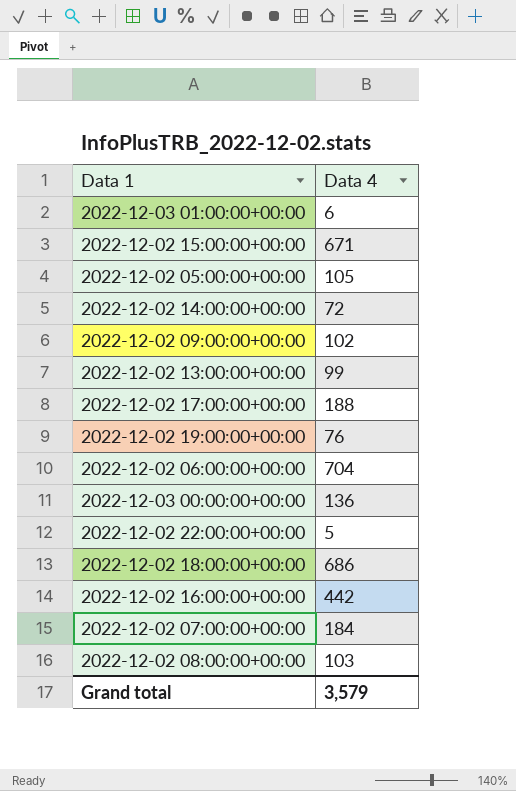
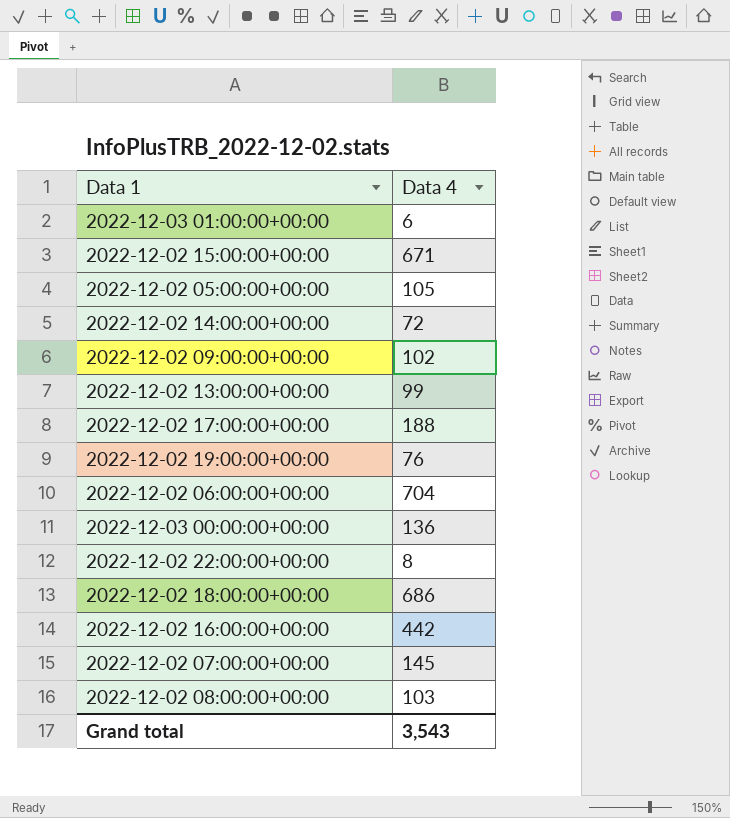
2022-12-02 22:00:00+00:00 | Data 4: 5 -> 8
2022-12-02 07:00:00+00:00 | Data 4: 184 -> 145
Grand total | Data 4: 3,579 -> 3,543

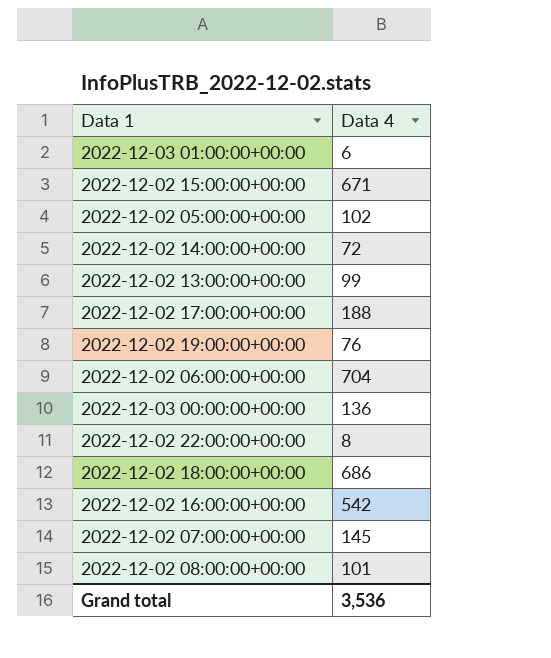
row 2022-12-02 09:00:00+00:00: 102 -> none
2022-12-02 05:00:00+00:00 | Data 4: 105 -> 102
2022-12-02 16:00:00+00:00 | Data 4: 442 -> 542
2022-12-02 08:00:00+00:00 | Data 4: 103 -> 101
Grand total | Data 4: 3,543 -> 3,536

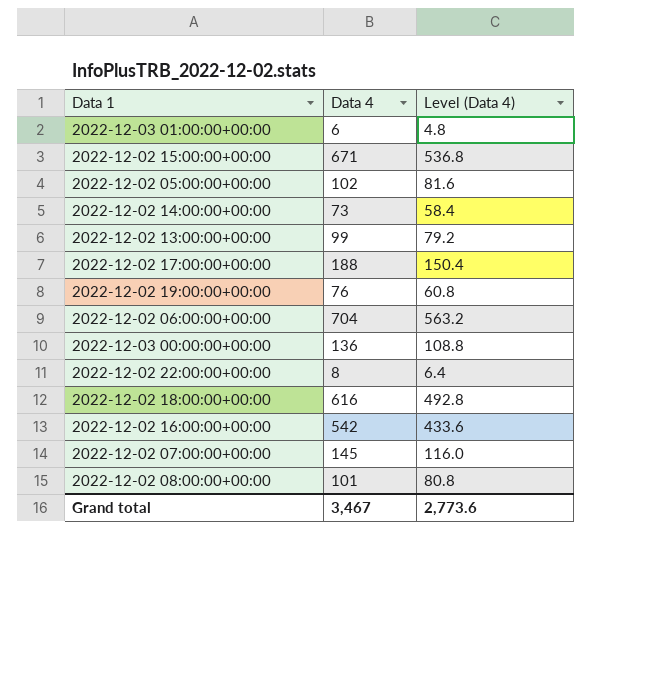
column Level (Data 4) | formula: none -> [Data 4] * 0.8
2022-12-02 14:00:00+00:00 | Data 4: 72 -> 73
2022-12-02 18:00:00+00:00 | Data 4: 686 -> 616
Grand total | Data 4: 3,536 -> 3,467

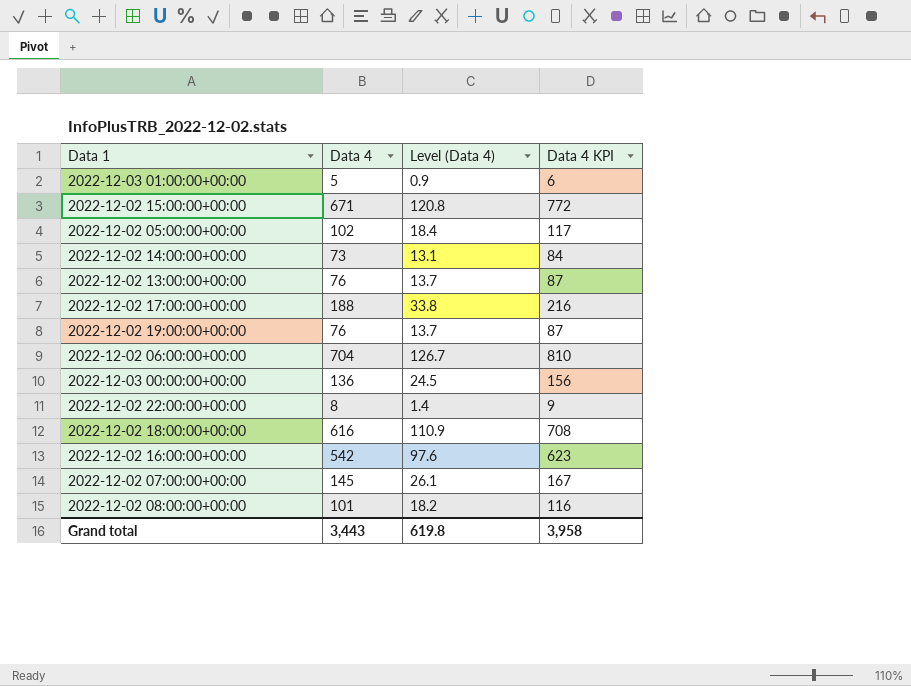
column Level (Data 4) | formula: [Data 4] * 0.8 -> [Data 4] * 0.18
column Data 4 KPI | formula: none -> [Data 4] * 1.15
2022-12-03 01:00:00+00:00 | Data 4: 6 -> 5
2022-12-02 13:00:00+00:00 | Data 4: 99 -> 76
Grand total | Data 4: 3,467 -> 3,443
Grand total | Level (Data 4): 2,773.6 -> 619.8

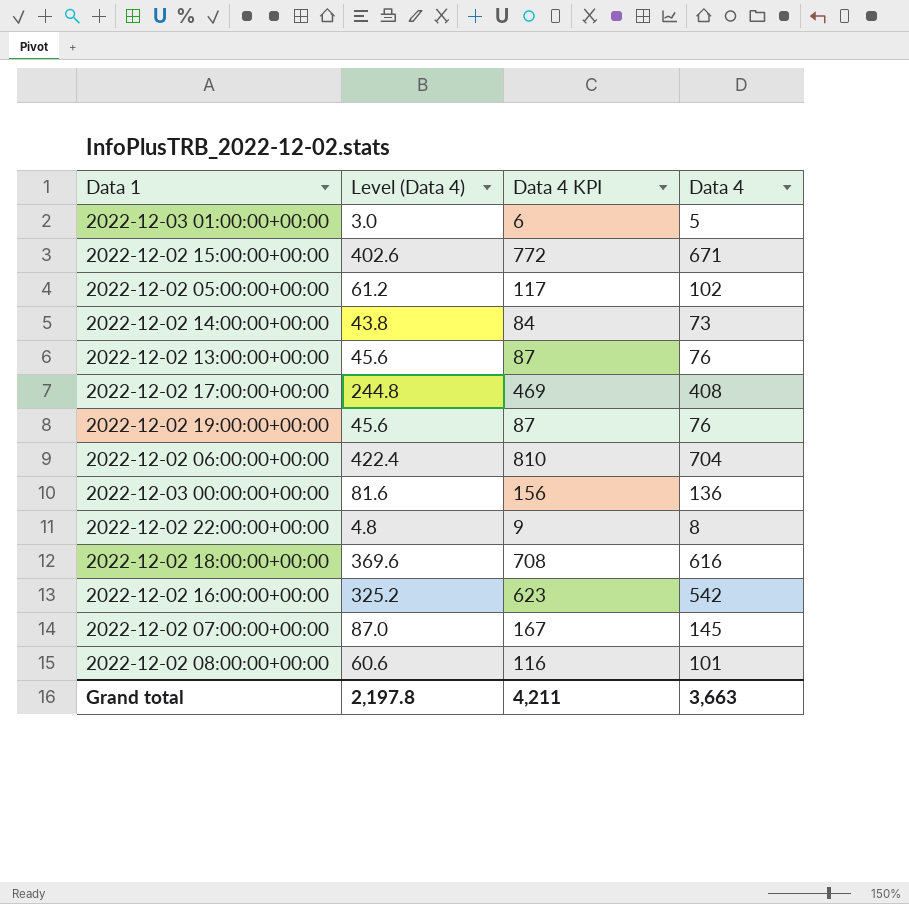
column Level (Data 4) | formula: [Data 4] * 0.18 -> [Data 4] * 0.6
column Data 4 | position: 2 -> 4
2022-12-02 17:00:00+00:00 | Data 4 KPI: 216 -> 469
2022-12-02 17:00:00+00:00 | Data 4: 188 -> 408
Grand total | Level (Data 4): 619.8 -> 2,197.8
Grand total | Data 4 KPI: 3,958 -> 4,211
Grand total | Data 4: 3,443 -> 3,663

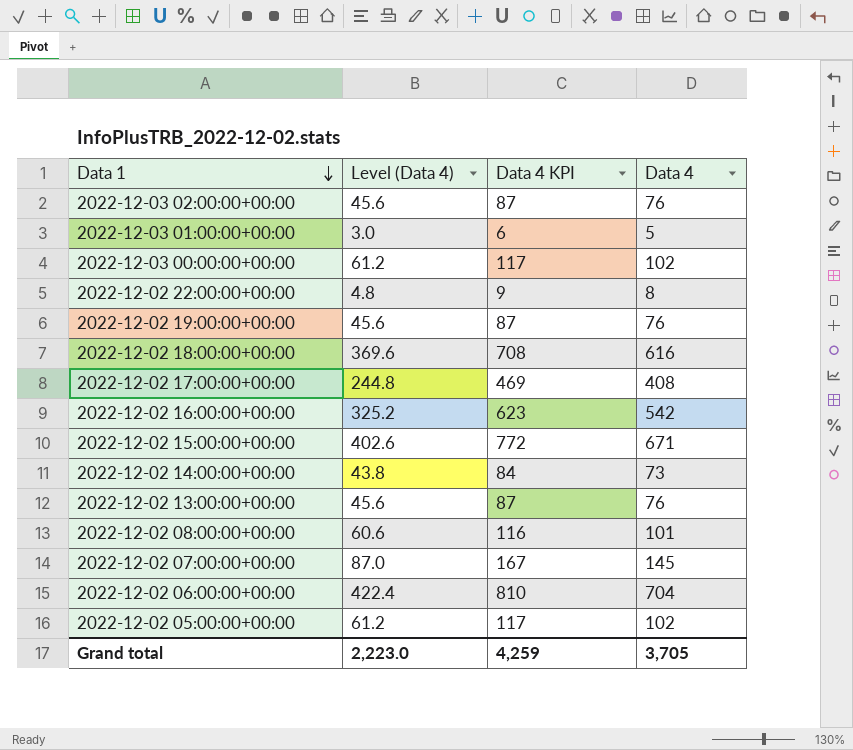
row order: none -> Data 1 descending
row 2022-12-03 02:00:00+00:00: none -> 45.6 | 87 | 76
2022-12-03 00:00:00+00:00 | Level (Data 4): 81.6 -> 61.2
2022-12-03 00:00:00+00:00 | Data 4 KPI: 156 -> 117
2022-12-03 00:00:00+00:00 | Data 4: 136 -> 102
Grand total | Level (Data 4): 2,197.8 -> 2,223.0
Grand total | Data 4 KPI: 4,211 -> 4,259
Grand total | Data 4: 3,663 -> 3,705

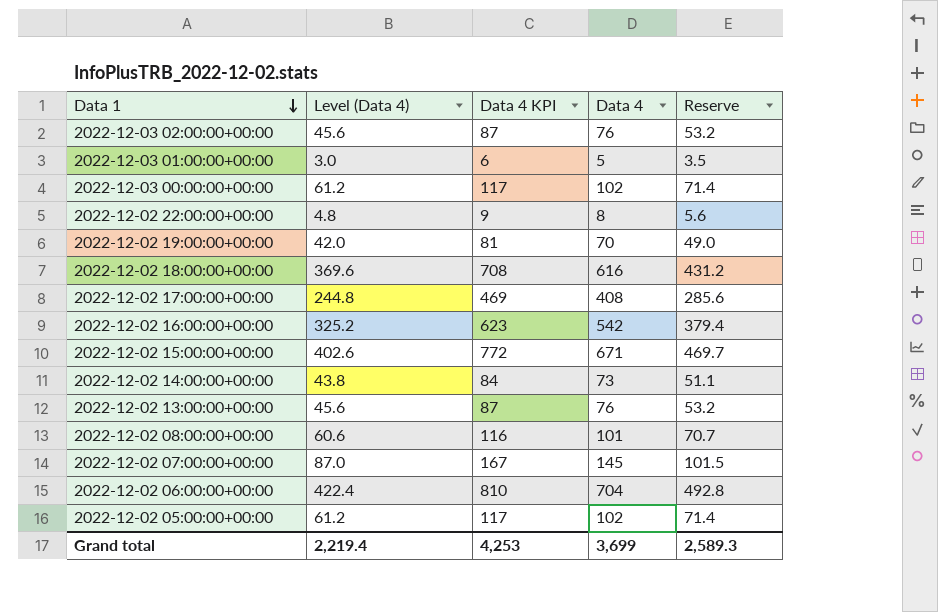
column Reserve | formula: none -> [Data 4] * 0.7
2022-12-02 19:00:00+00:00 | Level (Data 4): 45.6 -> 42.0
2022-12-02 19:00:00+00:00 | Data 4 KPI: 87 -> 81
2022-12-02 19:00:00+00:00 | Data 4: 76 -> 70
Grand total | Level (Data 4): 2,223.0 -> 2,219.4
Grand total | Data 4 KPI: 4,259 -> 4,253
Grand total | Data 4: 3,705 -> 3,699

